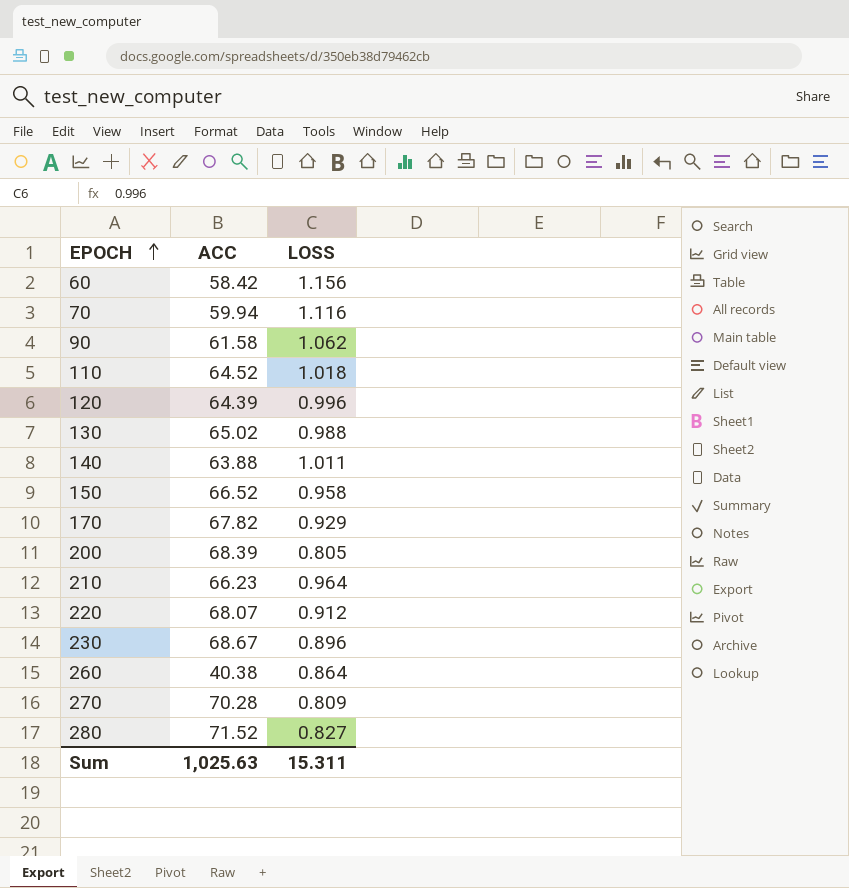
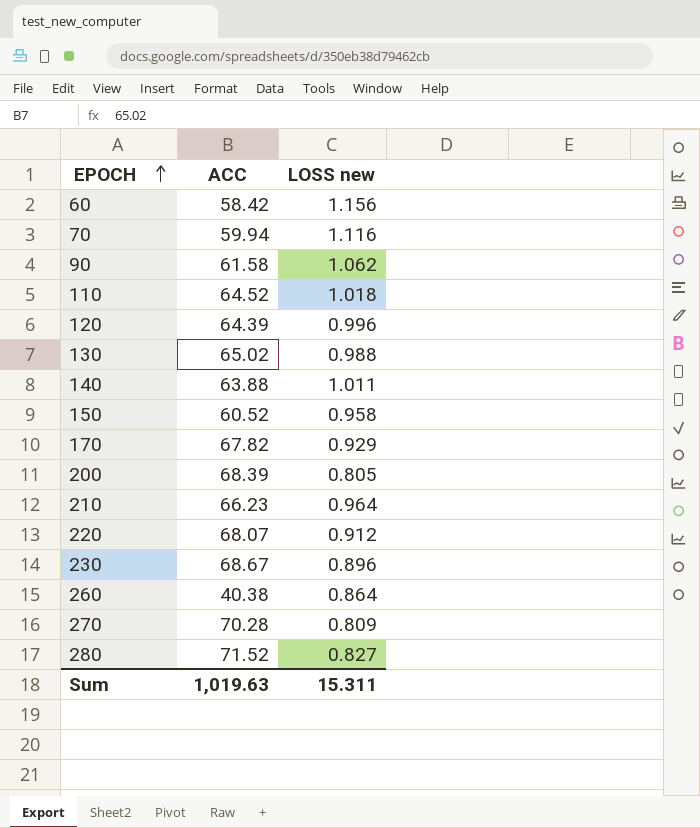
column name: LOSS -> LOSS new
150 | ACC: 66.52 -> 60.52
Sum | ACC: 1,025.63 -> 1,019.63

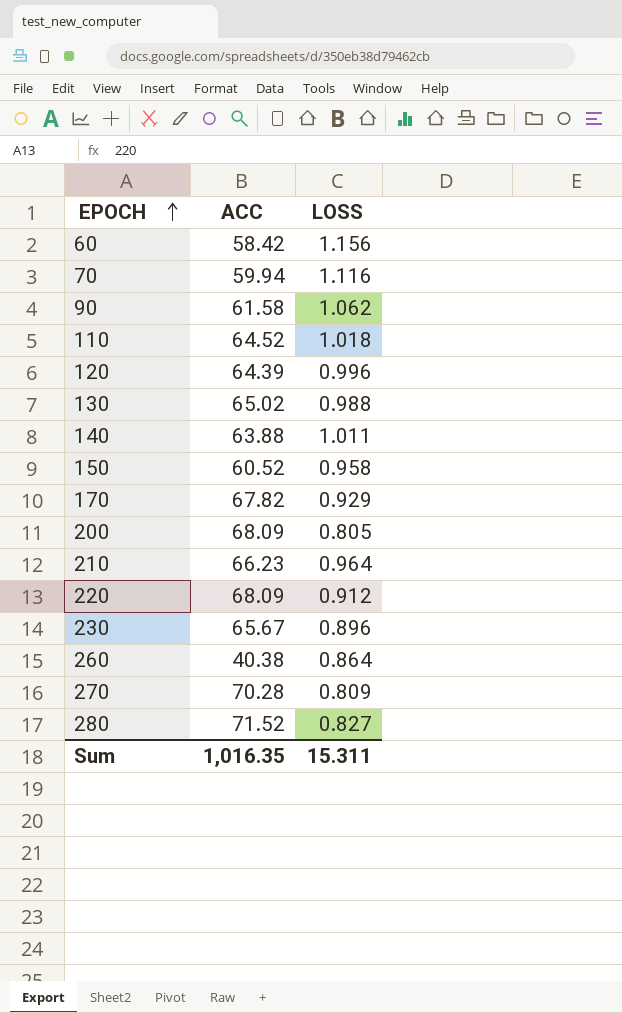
column name: LOSS new -> LOSS
200 | ACC: 68.39 -> 68.09
220 | ACC: 68.07 -> 68.09
230 | ACC: 68.67 -> 65.67
Sum | ACC: 1,019.63 -> 1,016.35

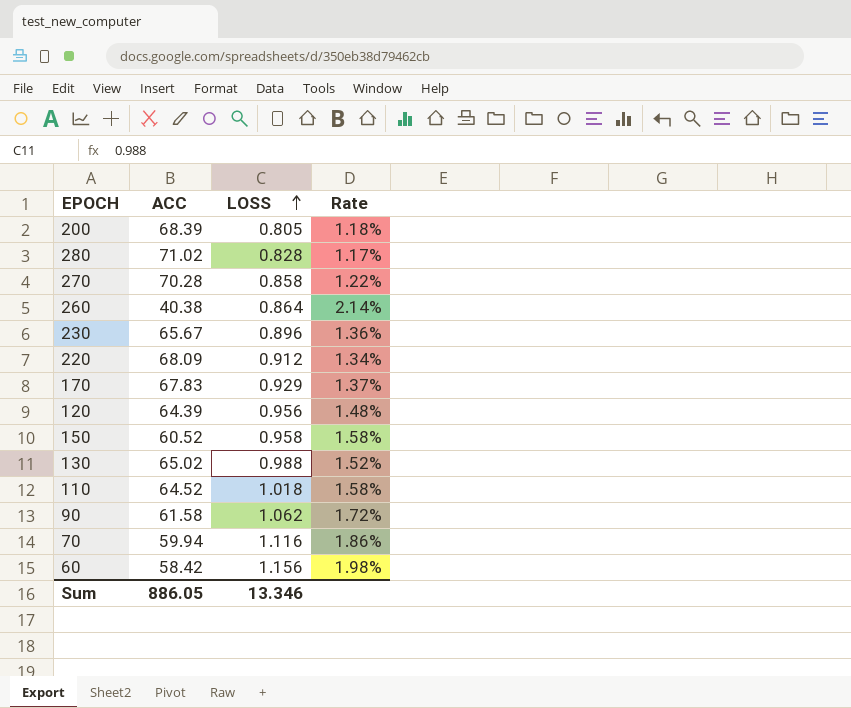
row order: EPOCH ascending -> LOSS ascending
column Rate | formula: none -> [LOSS] / [ACC]
row 140: 63.88 | 1.011 -> none
row 210: 66.23 | 0.964 -> none
200 | ACC: 68.09 -> 68.39
280 | ACC: 71.52 -> 71.02
280 | LOSS: 0.827 -> 0.828
270 | LOSS: 0.809 -> 0.858
170 | ACC: 67.82 -> 67.83
120 | LOSS: 0.996 -> 0.956
Sum | ACC: 1,016.35 -> 886.05
Sum | LOSS: 15.311 -> 13.346

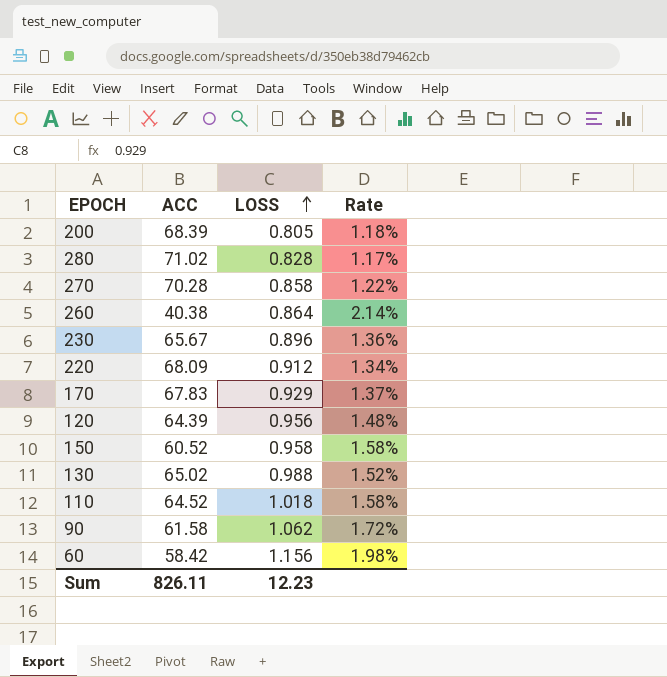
row 70: 59.94 | 1.116 | 1.86% -> none
Sum | ACC: 886.05 -> 826.11
Sum | LOSS: 13.346 -> 12.23

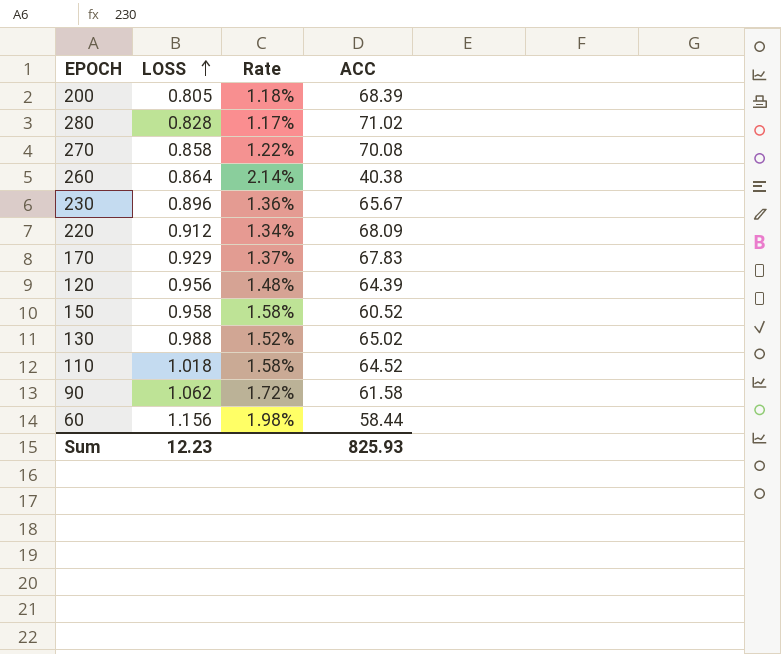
column ACC | position: 2 -> 4
270 | ACC: 70.28 -> 70.08
60 | ACC: 58.42 -> 58.44
Sum | ACC: 826.11 -> 825.93

